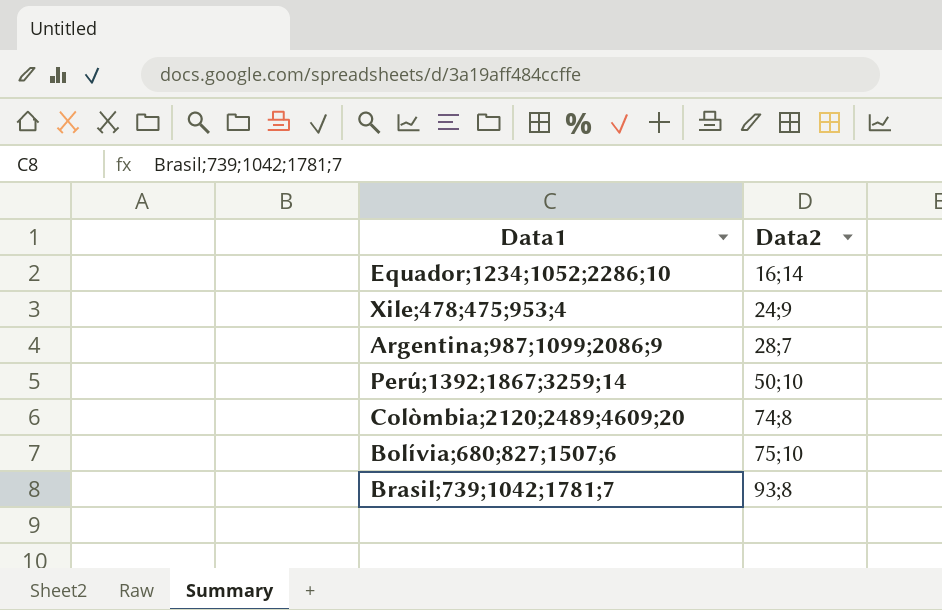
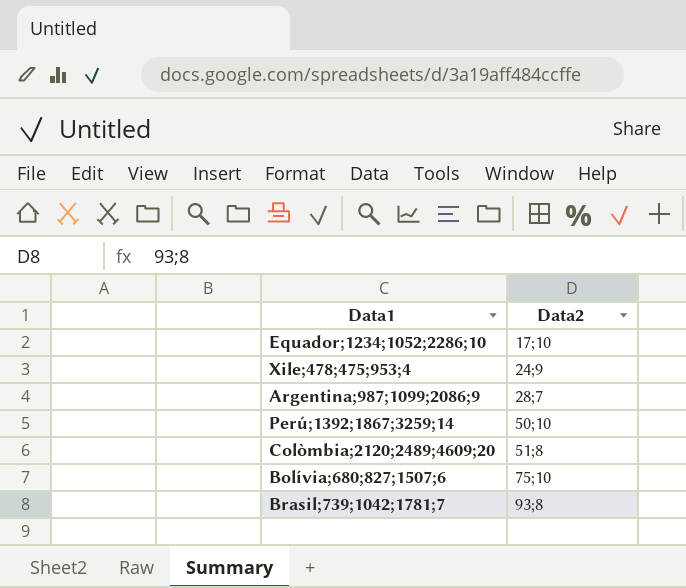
Equador;1234;1052;2286;10 | Data2: 16;14 -> 17;10
Colòmbia;2120;2489;4609;20 | Data2: 74;8 -> 51;8

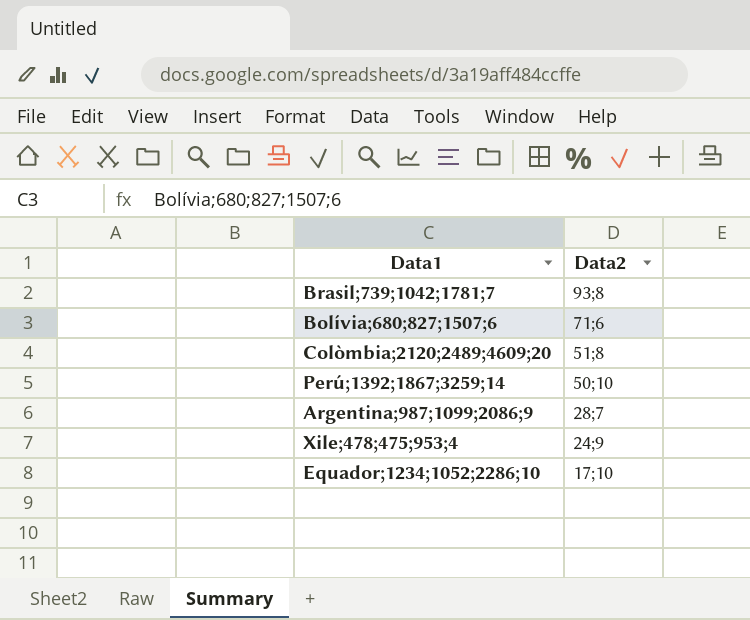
row order: Data2 ascending -> Data2 descending
Bolívia;680;827;1507;6 | Data2: 75;10 -> 71;6

